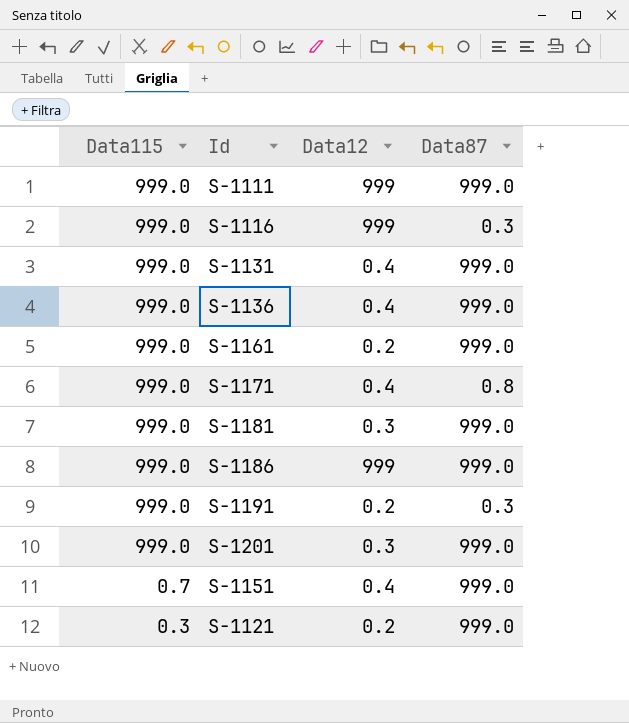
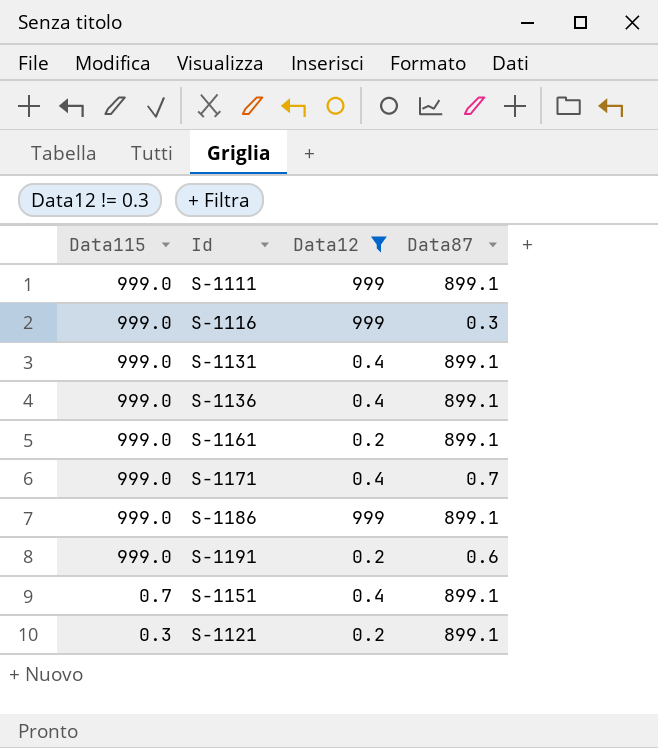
filter: none -> Data12 != 0.3
S-1111 | Data87: 999.0 -> 899.1
S-1131 | Data87: 999.0 -> 899.1
S-1136 | Data87: 999.0 -> 899.1
S-1161 | Data87: 999.0 -> 899.1
S-1171 | Data87: 0.8 -> 0.7
S-1186 | Data87: 999.0 -> 899.1
S-1191 | Data87: 0.3 -> 0.6
S-1151 | Data87: 999.0 -> 899.1
S-1121 | Data87: 999.0 -> 899.1

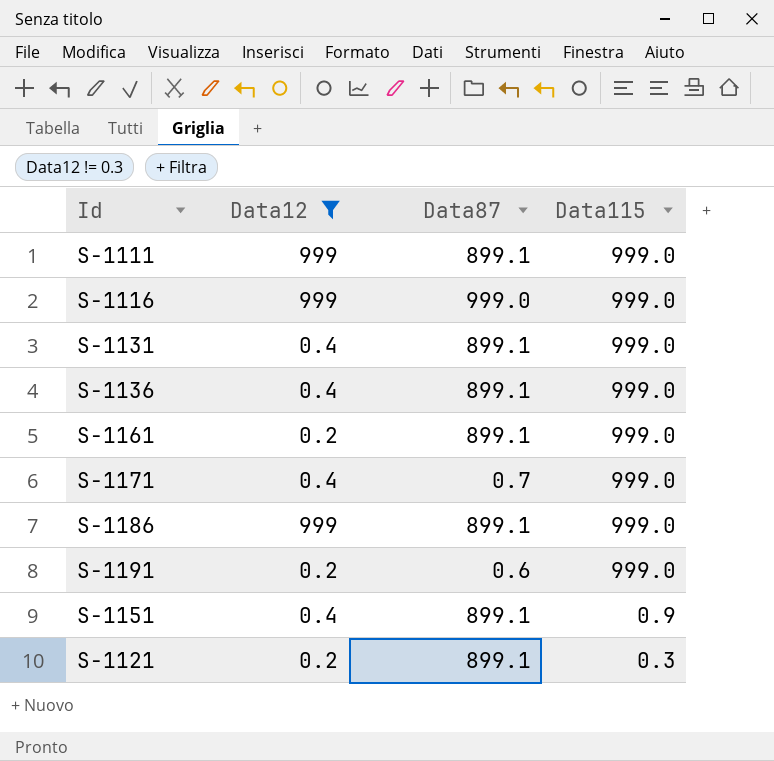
column Data115 | position: 1 -> 4
S-1116 | Data87: 0.3 -> 999.0
S-1151 | Data115: 0.7 -> 0.9

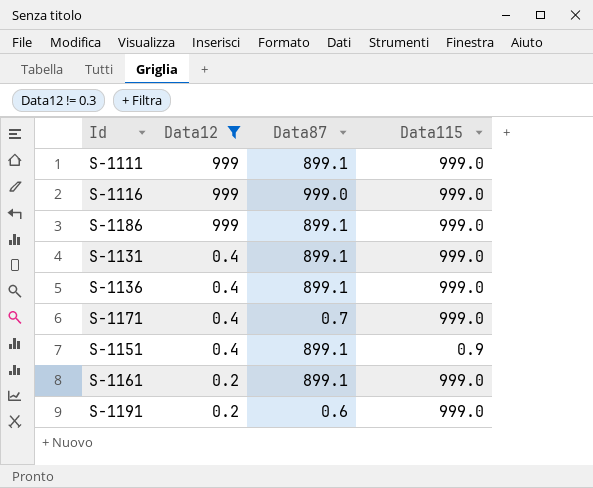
row order: Data115 descending -> Data12 descending
row S-1121: 0.2 | 899.1 | 0.3 -> none

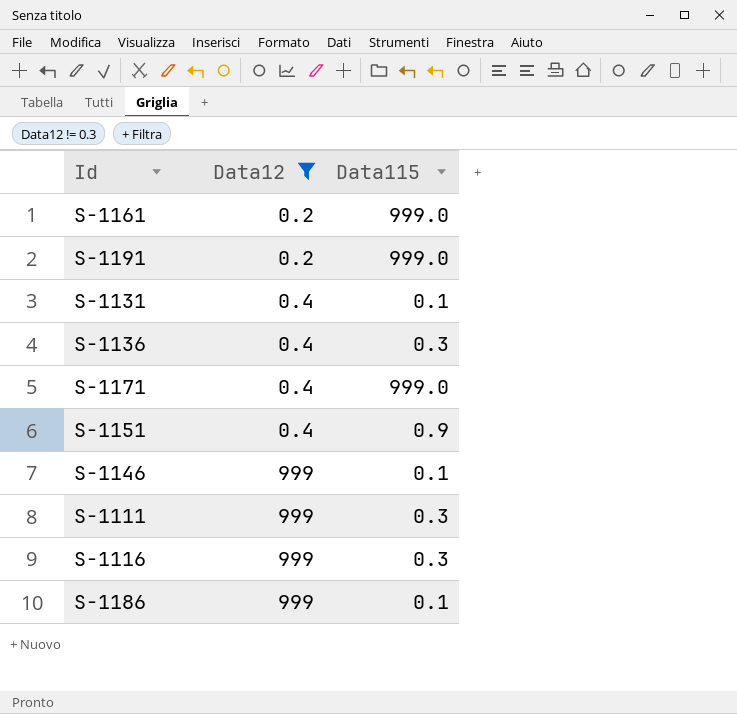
row order: Data12 descending -> Data12 ascending
column Data87 | position: 3 -> none
S-1131 | Data115: 999.0 -> 0.1
S-1136 | Data115: 999.0 -> 0.3
row S-1146: none -> 999 | 0.1
S-1111 | Data115: 999.0 -> 0.3
S-1116 | Data115: 999.0 -> 0.3
S-1186 | Data115: 999.0 -> 0.1

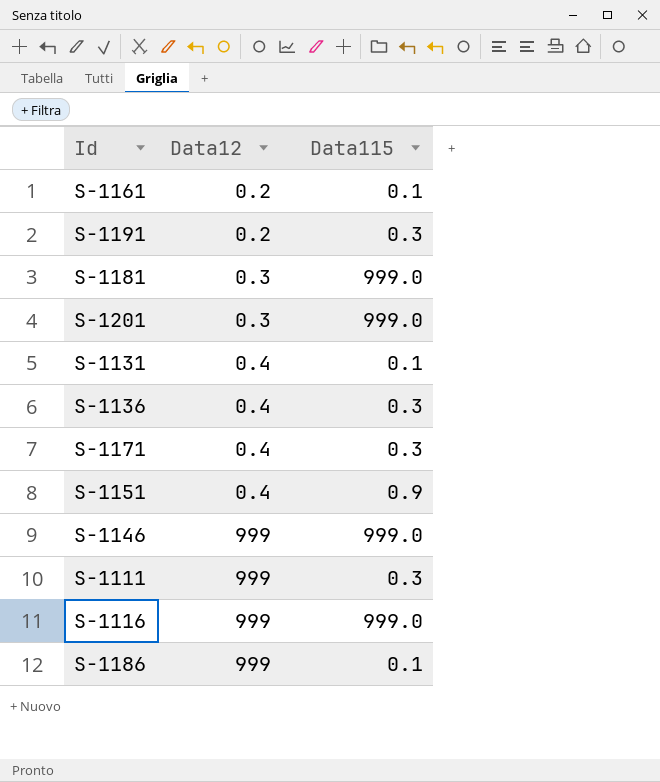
filter: Data12 != 0.3 -> none
S-1161 | Data115: 999.0 -> 0.1
S-1191 | Data115: 999.0 -> 0.3
S-1171 | Data115: 999.0 -> 0.3
S-1146 | Data115: 0.1 -> 999.0
S-1116 | Data115: 0.3 -> 999.0

